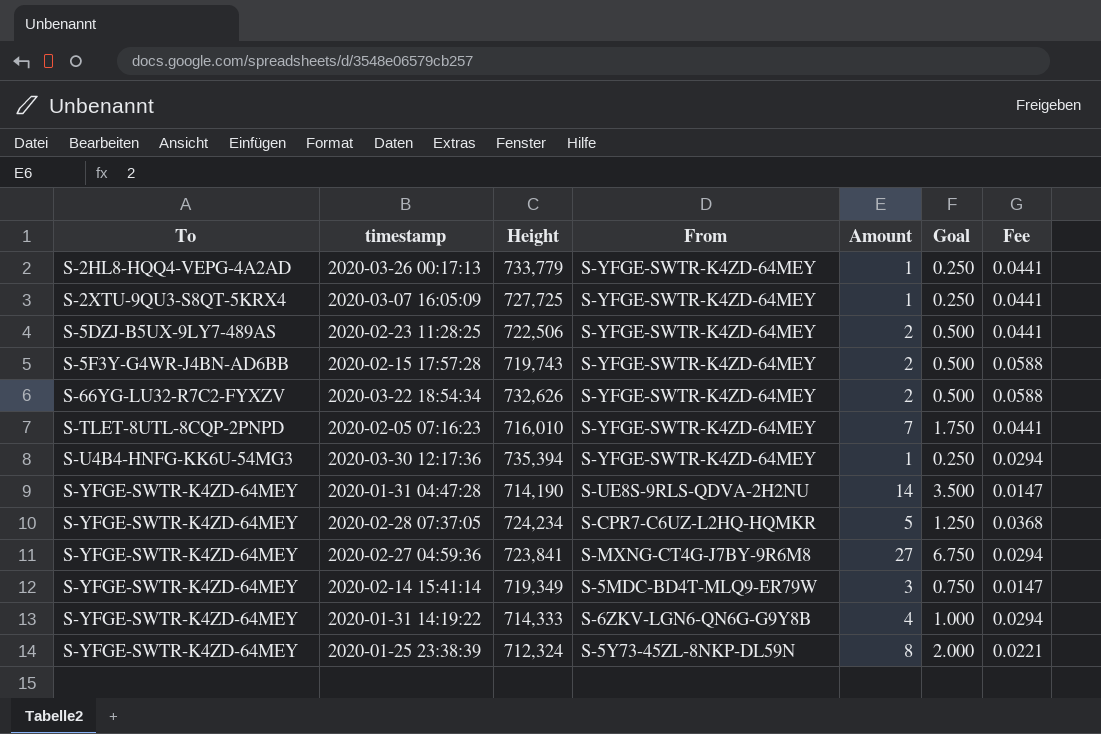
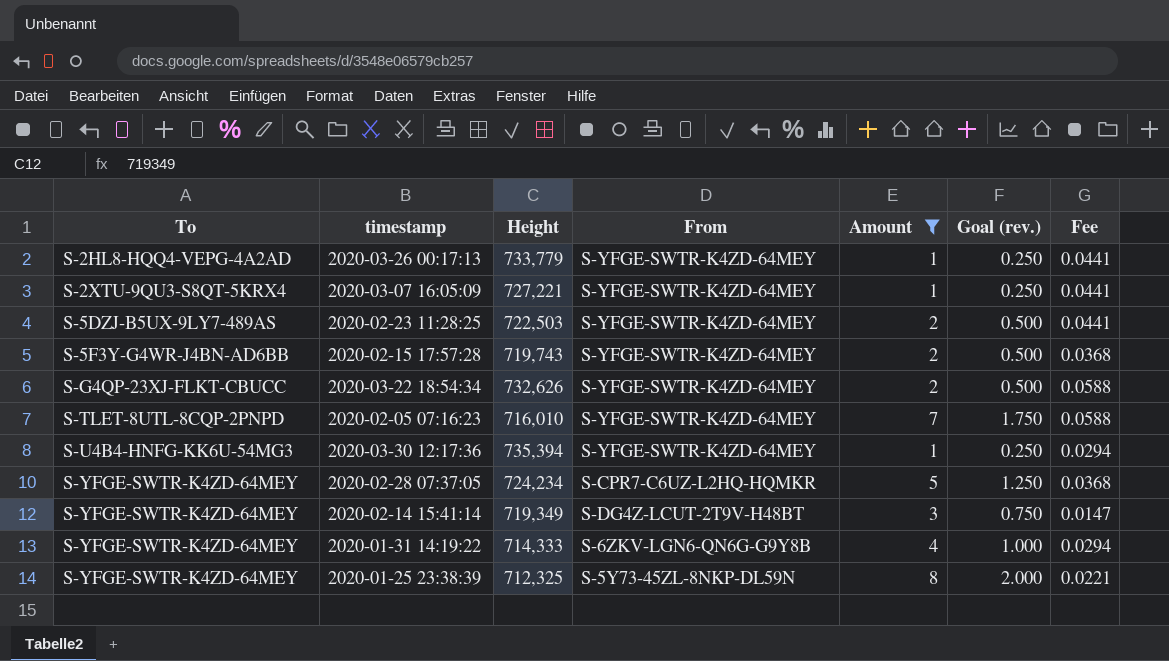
filter: none -> Amount <= 8
column name: Goal -> Goal (rev.)
2020-03-07 16:05:09 | Height: 727,725 -> 727,221
2020-02-23 11:28:25 | Height: 722,506 -> 722,503
2020-02-15 17:57:28 | Fee: 0.0588 -> 0.0368
2020-03-22 18:54:34 | To: S-66YG-LU32-R7C2-FYXZV -> S-G4QP-23XJ-FLKT-CBUCC
2020-02-05 07:16:23 | Fee: 0.0441 -> 0.0588
2020-02-14 15:41:14 | From: S-5MDC-BD4T-MLQ9-ER79W -> S-DG4Z-LCUT-2T9V-H48BT
2020-01-25 23:38:39 | Height: 712,324 -> 712,325

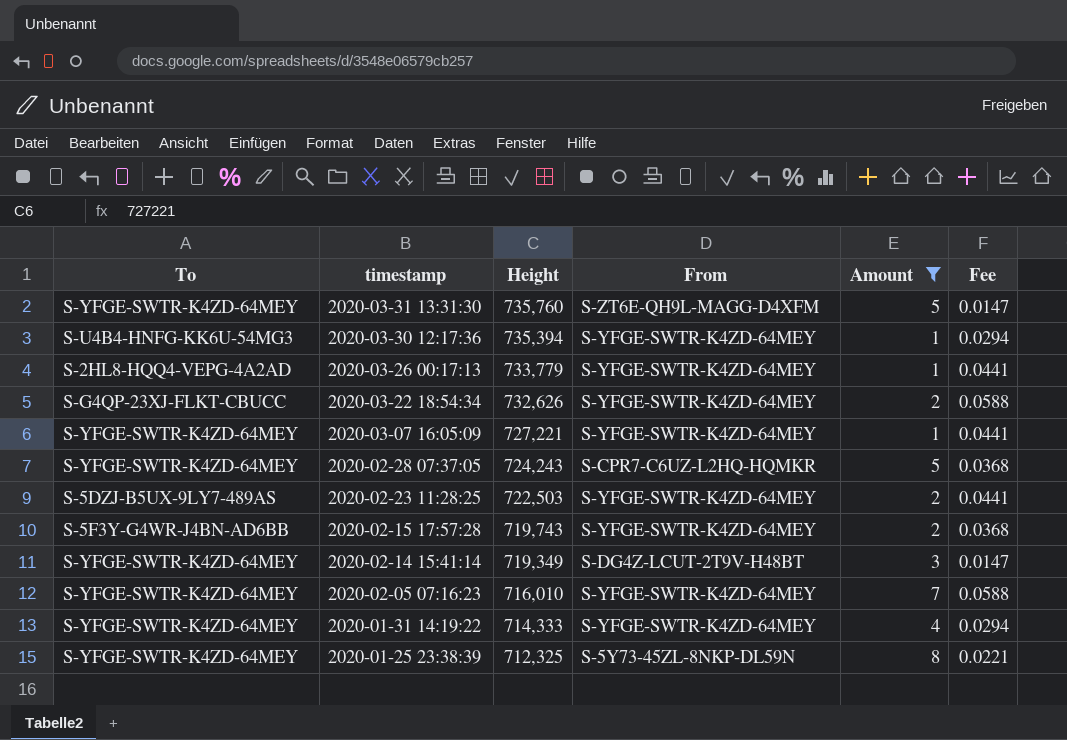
row order: To ascending -> timestamp descending
column Goal (rev.) | formula: [Amount] * 0.25 -> none
row 2020-03-31 13:31:30: none -> S-YFGE-SWTR-K4ZD-64MEY | 735,760 | S-ZT6E-QH9L-MAGG-D4XFM | 5 | 0.0147
2020-03-07 16:05:09 | To: S-2XTU-9QU3-S8QT-5KRX4 -> S-YFGE-SWTR-K4ZD-64MEY
2020-02-28 07:37:05 | Height: 724,234 -> 724,243
2020-02-05 07:16:23 | To: S-TLET-8UTL-8CQP-2PNPD -> S-YFGE-SWTR-K4ZD-64MEY
2020-01-31 14:19:22 | From: S-6ZKV-LGN6-QN6G-G9Y8B -> S-YFGE-SWTR-K4ZD-64MEY

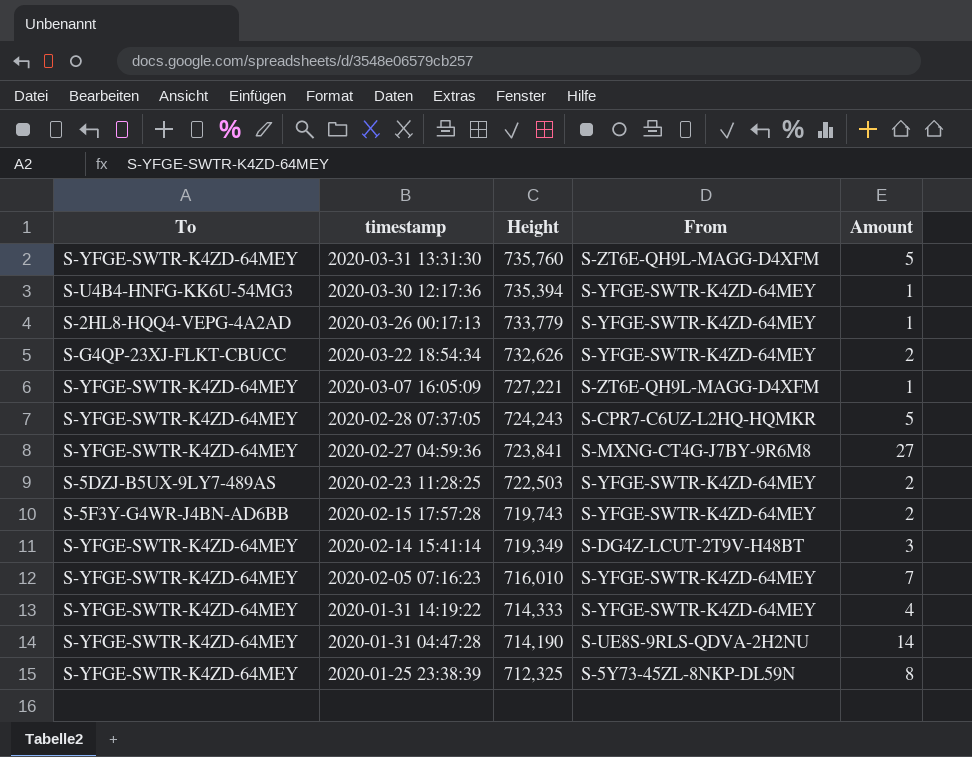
filter: Amount <= 8 -> none
column Fee | position: 6 -> none
2020-03-07 16:05:09 | From: S-YFGE-SWTR-K4ZD-64MEY -> S-ZT6E-QH9L-MAGG-D4XFM

